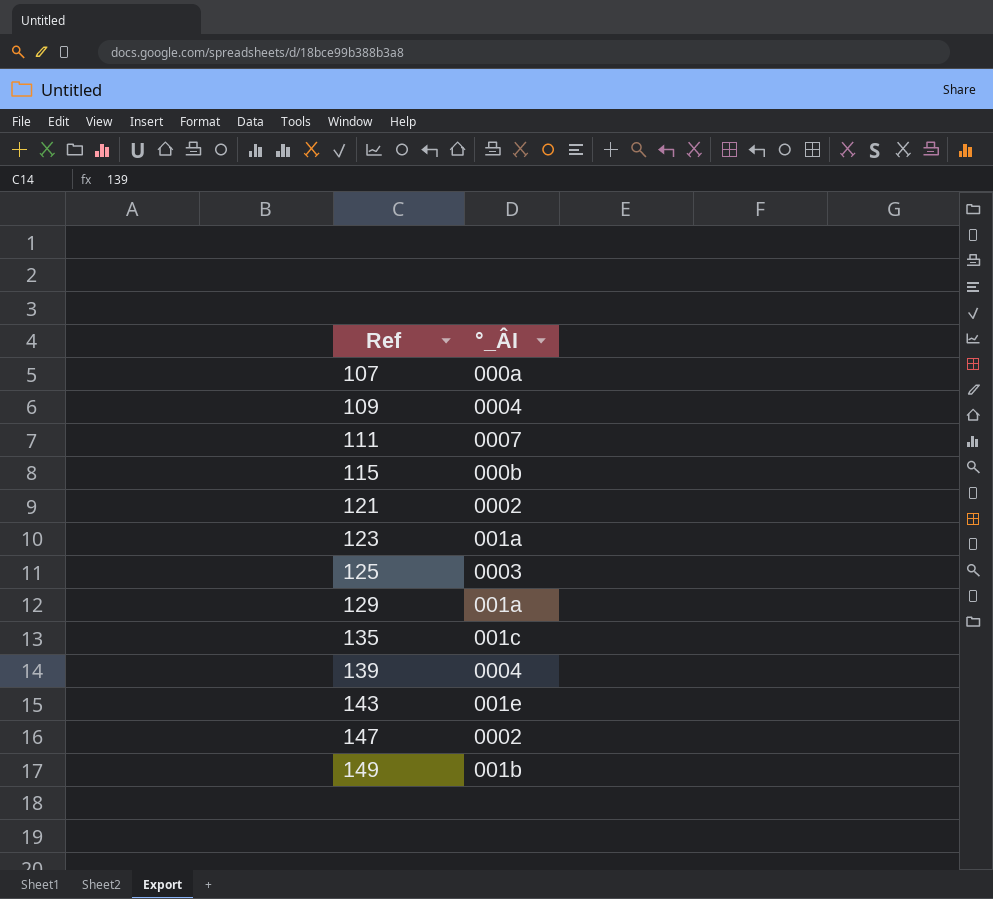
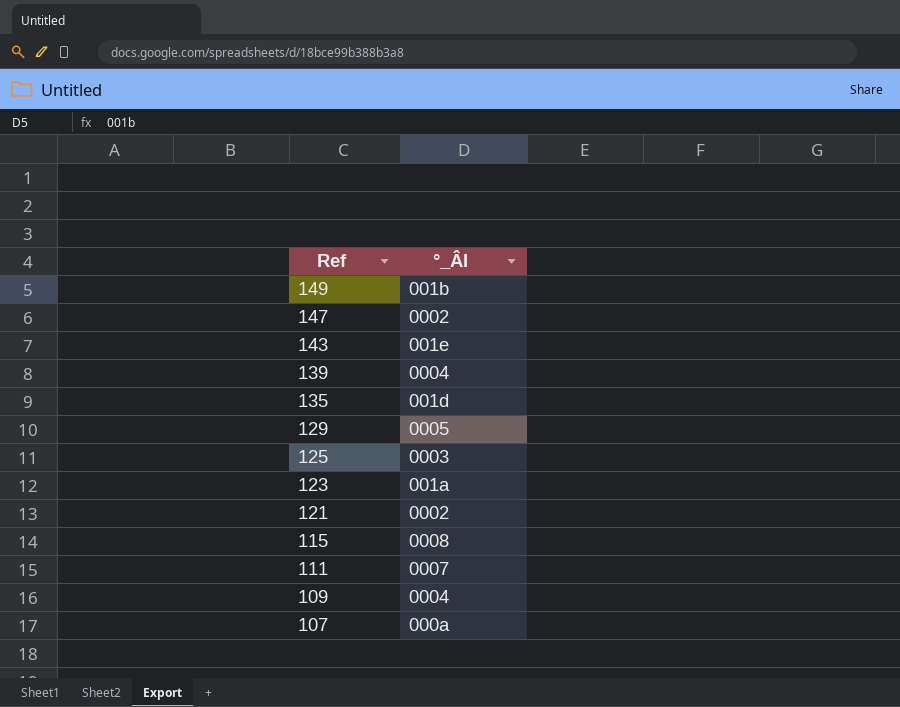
row order: Ref ascending -> Ref descending
135 | °_ÂI: 001c -> 001d
129 | °_ÂI: 001a -> 0005
115 | °_ÂI: 000b -> 0008

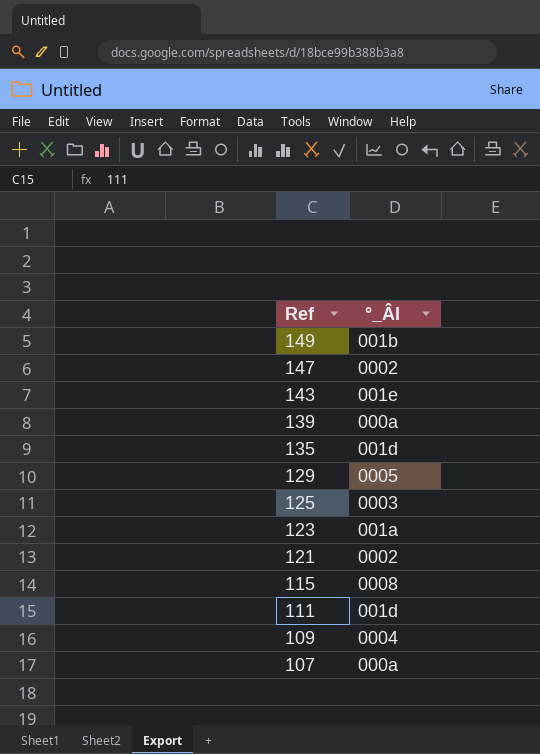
139 | °_ÂI: 0004 -> 000a
111 | °_ÂI: 0007 -> 001d

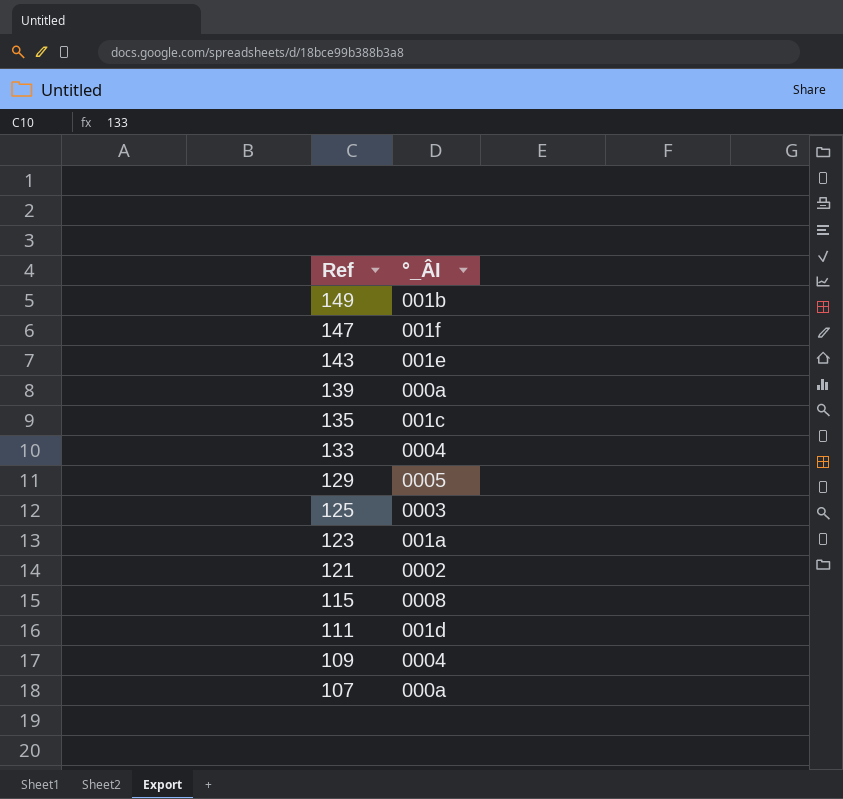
147 | °_ÂI: 0002 -> 001f
135 | °_ÂI: 001d -> 001c
row 133: none -> 0004

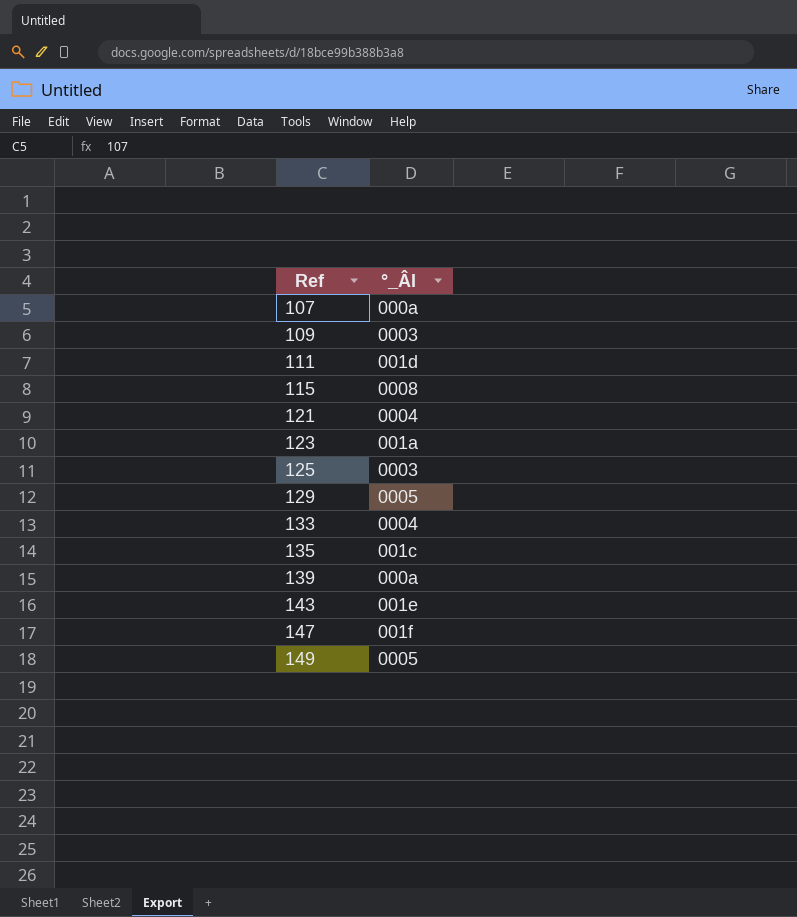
row order: Ref descending -> Ref ascending
109 | °_ÂI: 0004 -> 0003
121 | °_ÂI: 0002 -> 0004
149 | °_ÂI: 001b -> 0005

